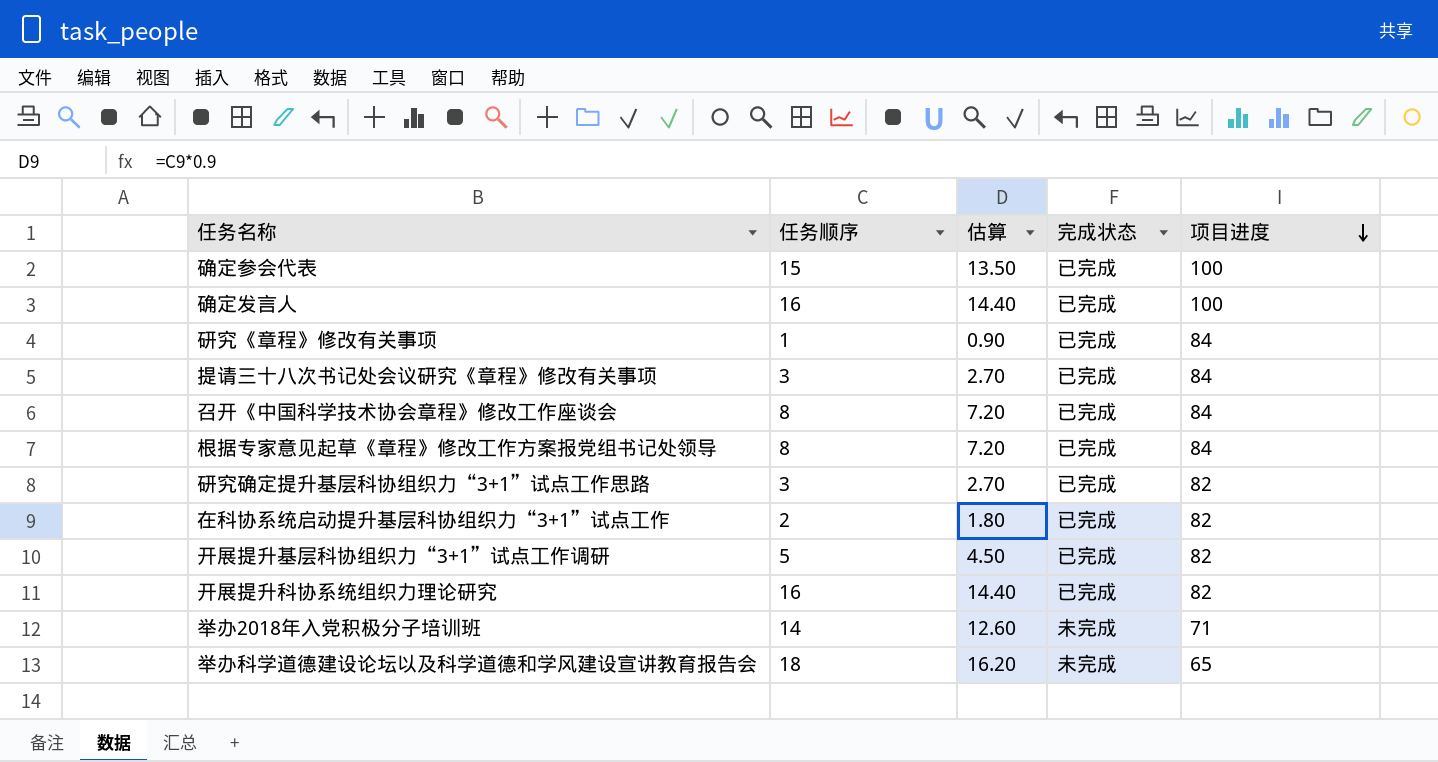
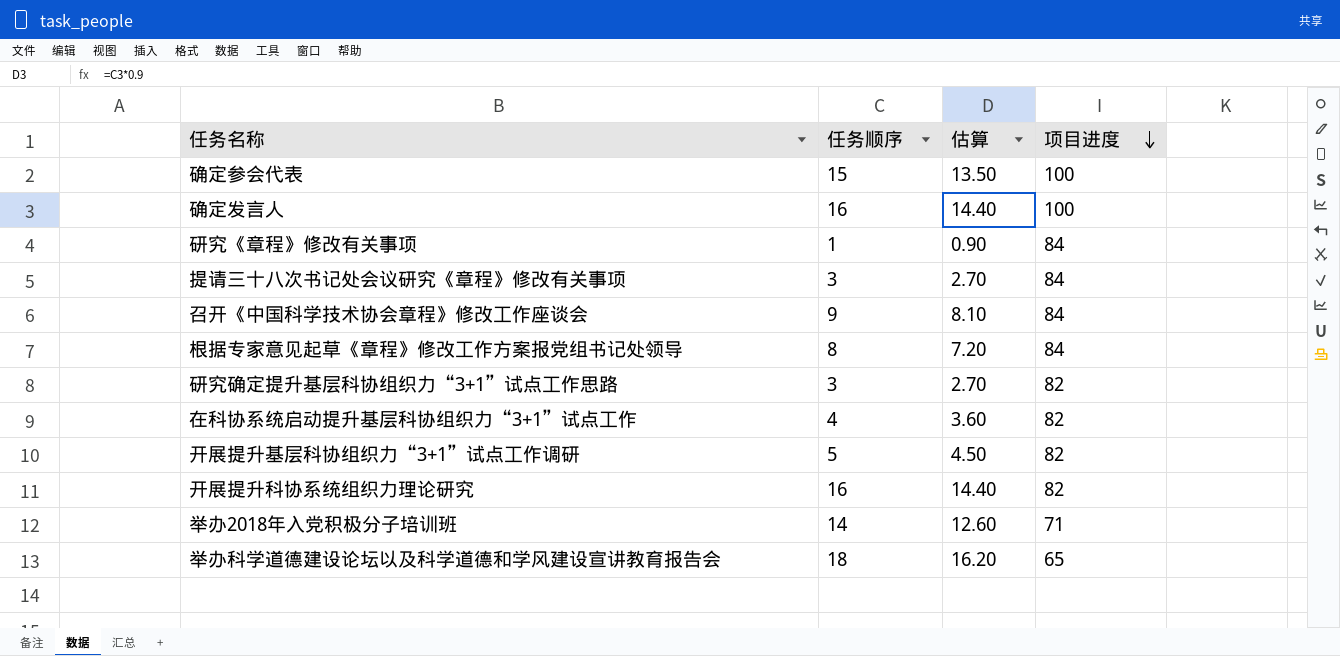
column 完成状态 | position: 4 -> none
召开《中国科学技术协会章程》修改工作座谈会 | 任务顺序: 8 -> 9
召开《中国科学技术协会章程》修改工作座谈会 | 估算: 7.20 -> 8.10
在科协系统启动提升基层科协组织力“3+1”试点工作 | 任务顺序: 2 -> 4
在科协系统启动提升基层科协组织力“3+1”试点工作 | 估算: 1.80 -> 3.60

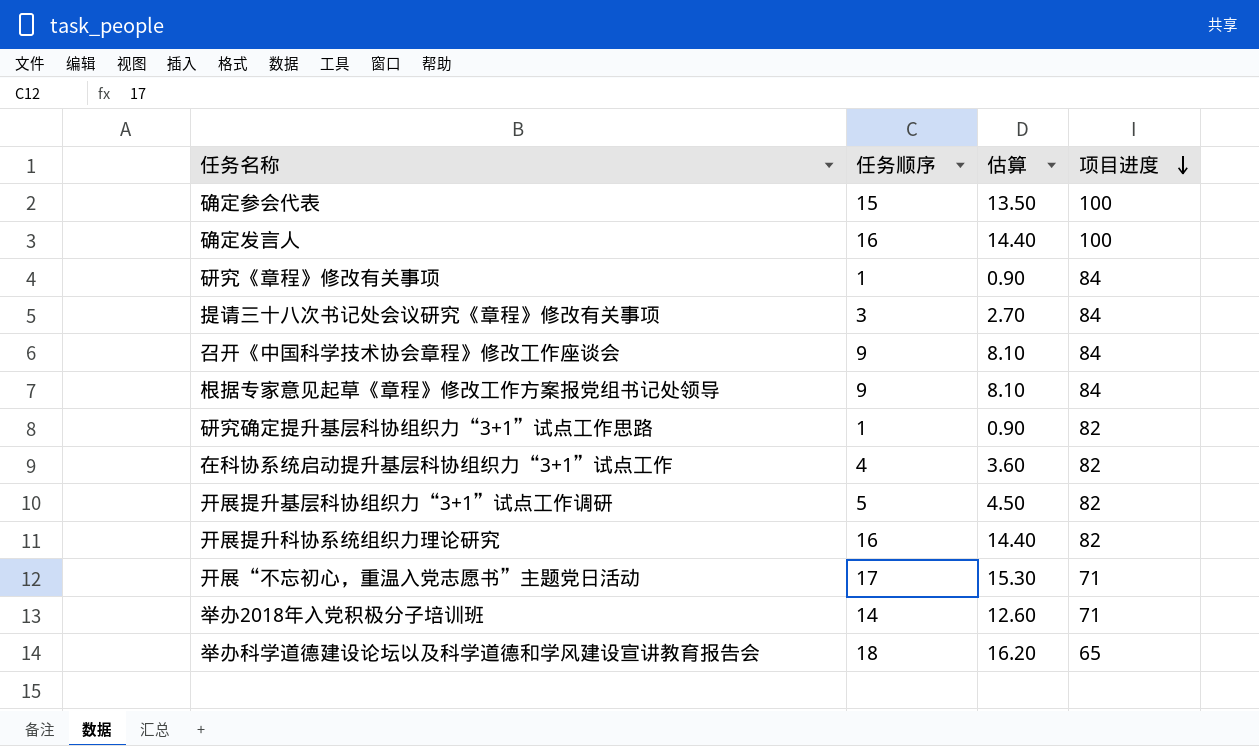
根据专家意见起草《章程》修改工作方案报党组书记处领导 | 任务顺序: 8 -> 9
根据专家意见起草《章程》修改工作方案报党组书记处领导 | 估算: 7.20 -> 8.10
研究确定提升基层科协组织力“3+1”试点工作思路 | 任务顺序: 3 -> 1
研究确定提升基层科协组织力“3+1”试点工作思路 | 估算: 2.70 -> 0.90
row 开展“不忘初心，重温入党志愿书”主题党日活动: none -> 17 | 15.30 | 71

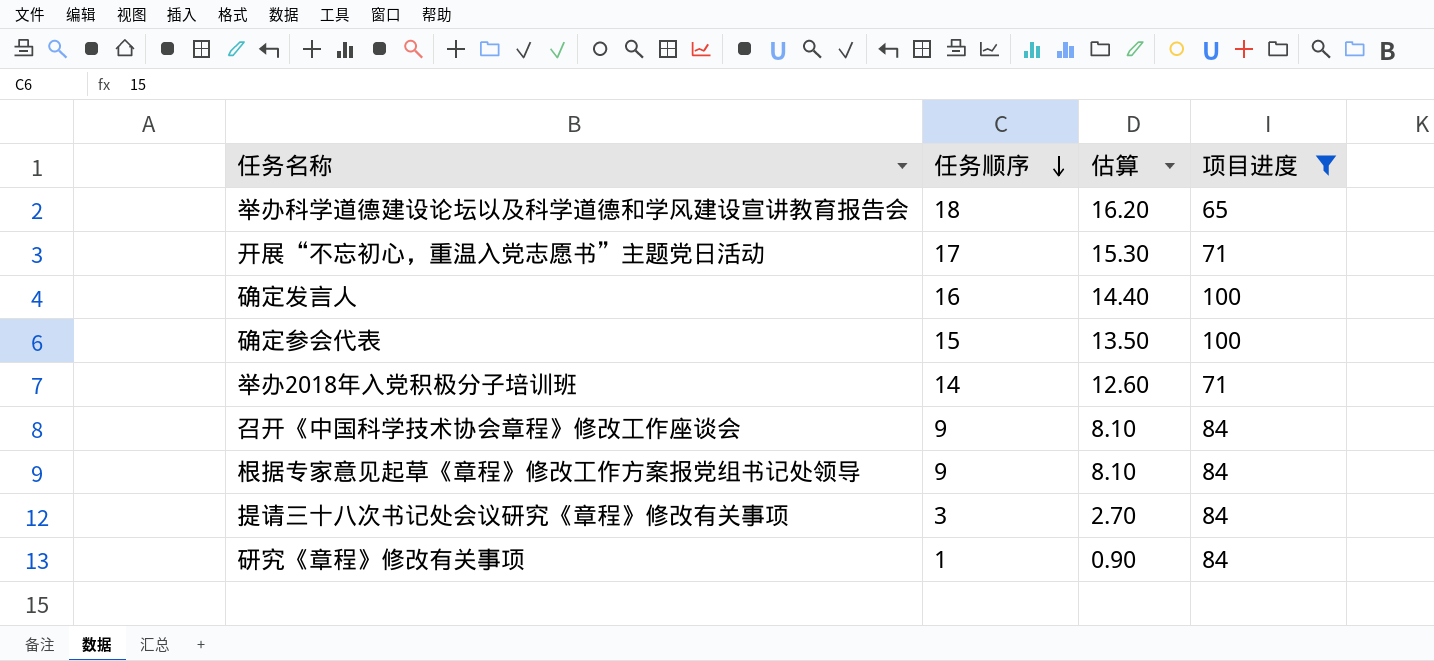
filter: none -> 项目进度 != 82
row order: 项目进度 descending -> 任务顺序 descending

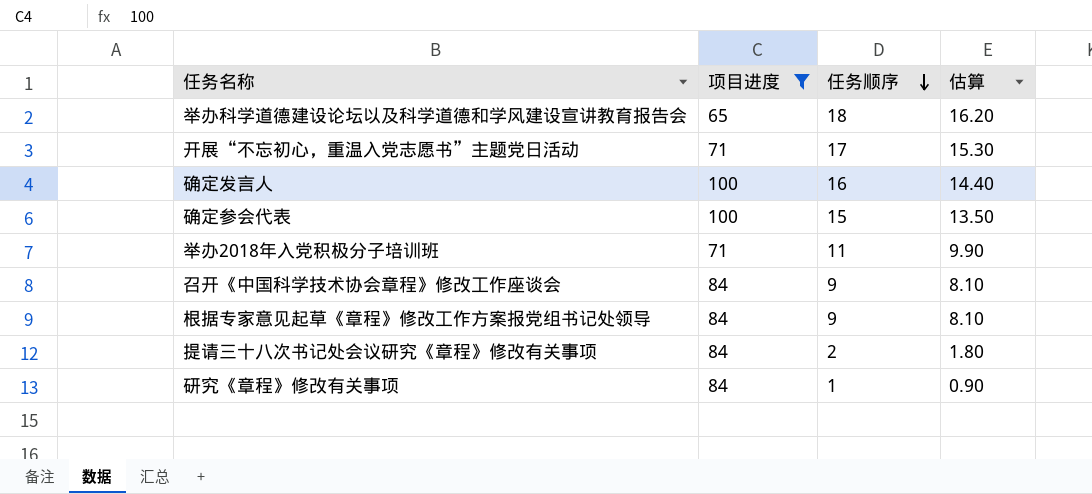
column 项目进度 | position: 4 -> 2
举办2018年入党积极分子培训班 | 任务顺序: 14 -> 11
举办2018年入党积极分子培训班 | 估算: 12.60 -> 9.90
提请三十八次书记处会议研究《章程》修改有关事项 | 任务顺序: 3 -> 2
提请三十八次书记处会议研究《章程》修改有关事项 | 估算: 2.70 -> 1.80

